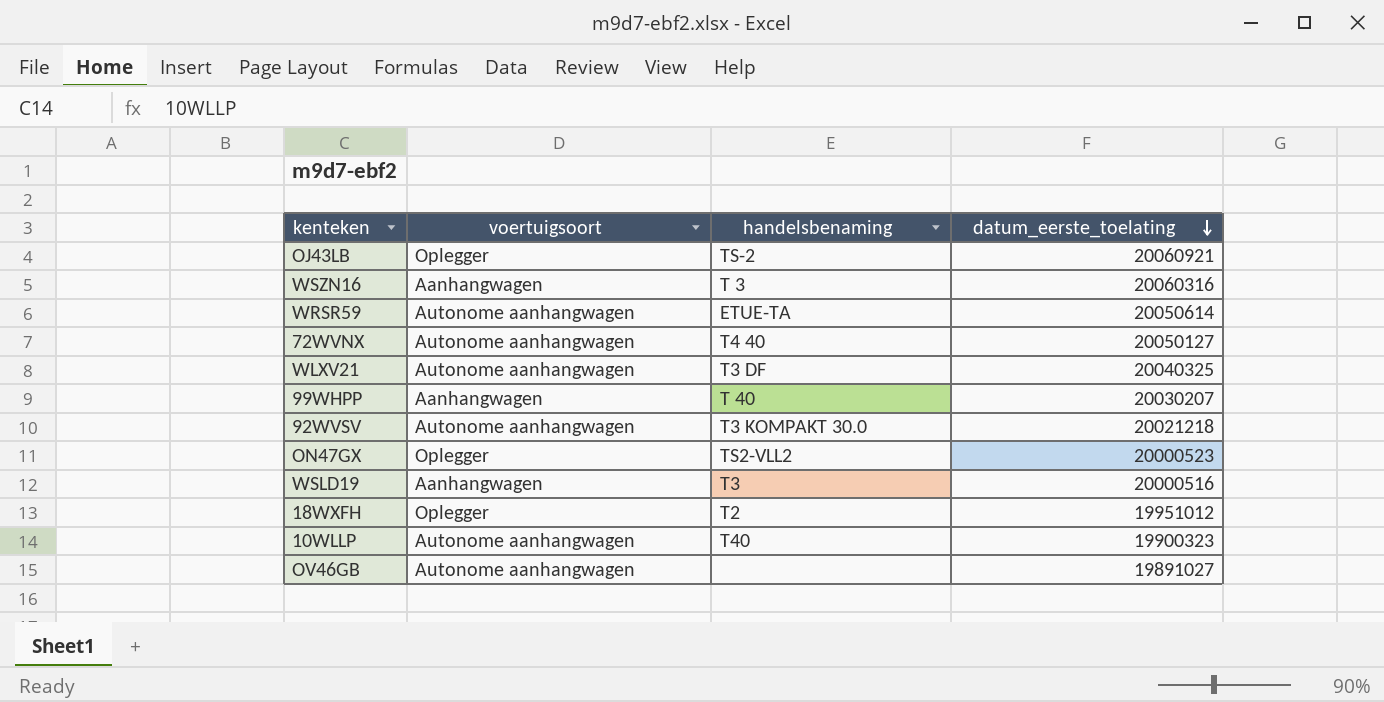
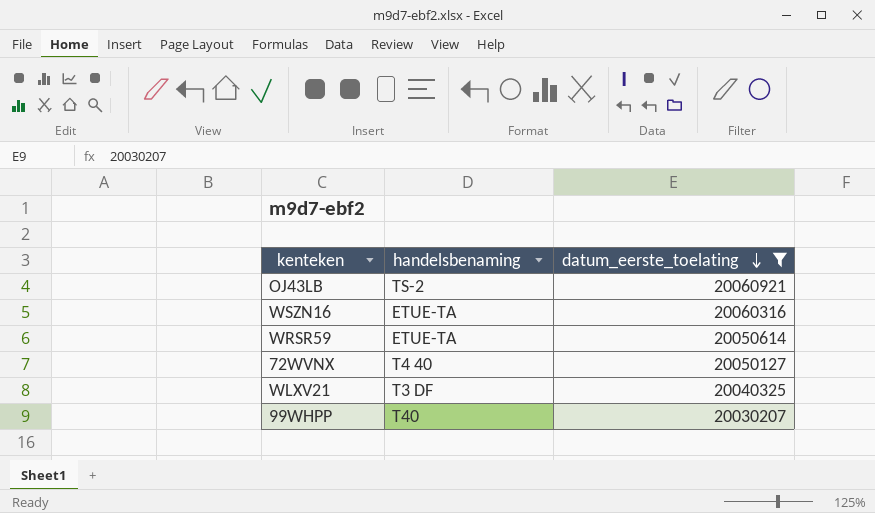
filter: none -> datum_eerste_toelating >= 20030207
column voertuigsoort | position: 2 -> none
WSZN16 | handelsbenaming: T 3 -> ETUE-TA
99WHPP | handelsbenaming: T 40 -> T40

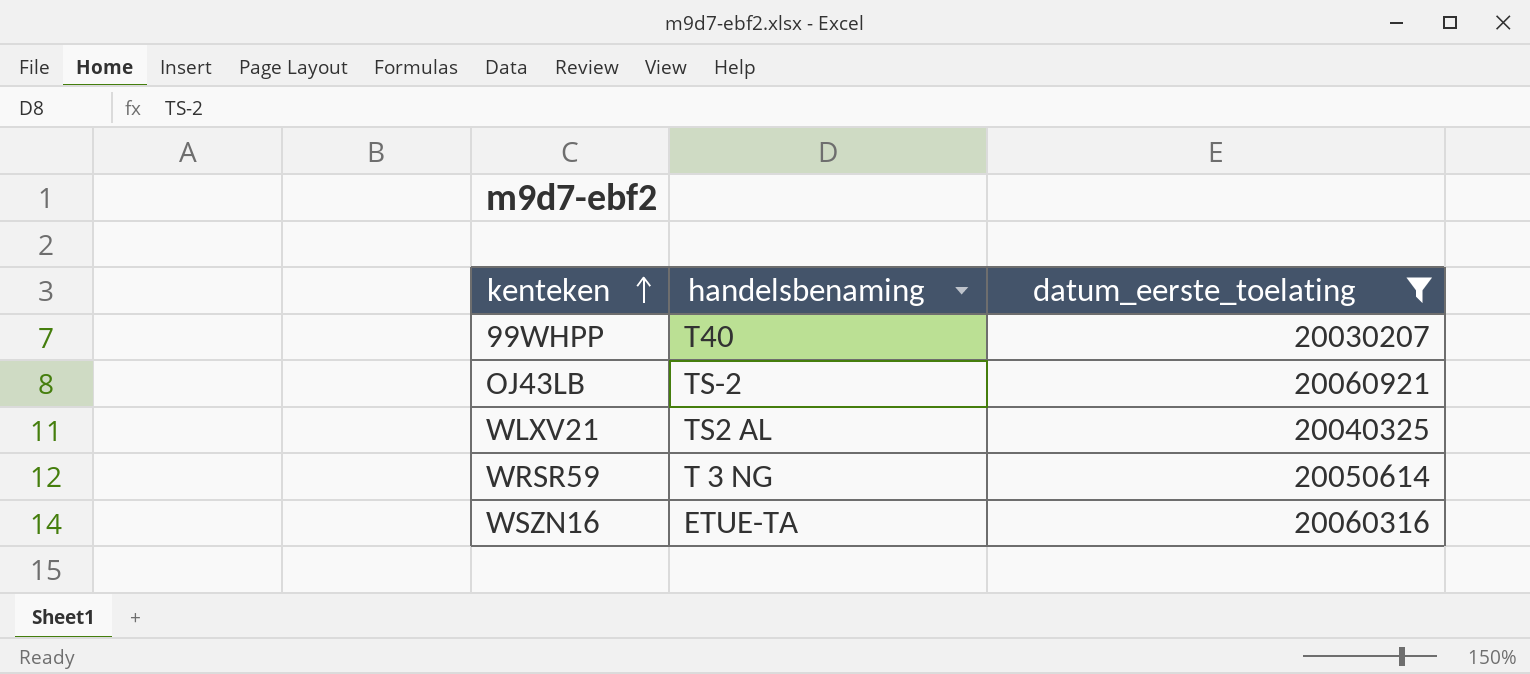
row order: datum_eerste_toelating descending -> kenteken ascending
row 72WVNX: T4 40 | 20050127 -> none
WLXV21 | handelsbenaming: T3 DF -> TS2 AL
WRSR59 | handelsbenaming: ETUE-TA -> T 3 NG

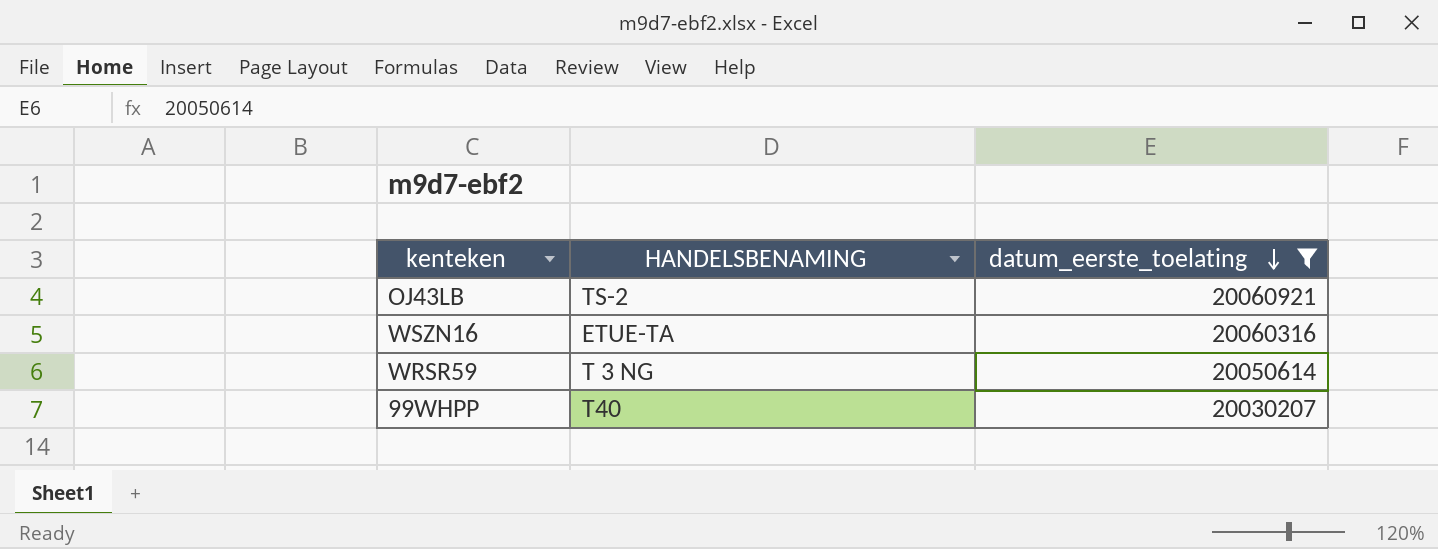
row order: kenteken ascending -> datum_eerste_toelating descending
column name: handelsbenaming -> HANDELSBENAMING
row WLXV21: TS2 AL | 20040325 -> none

